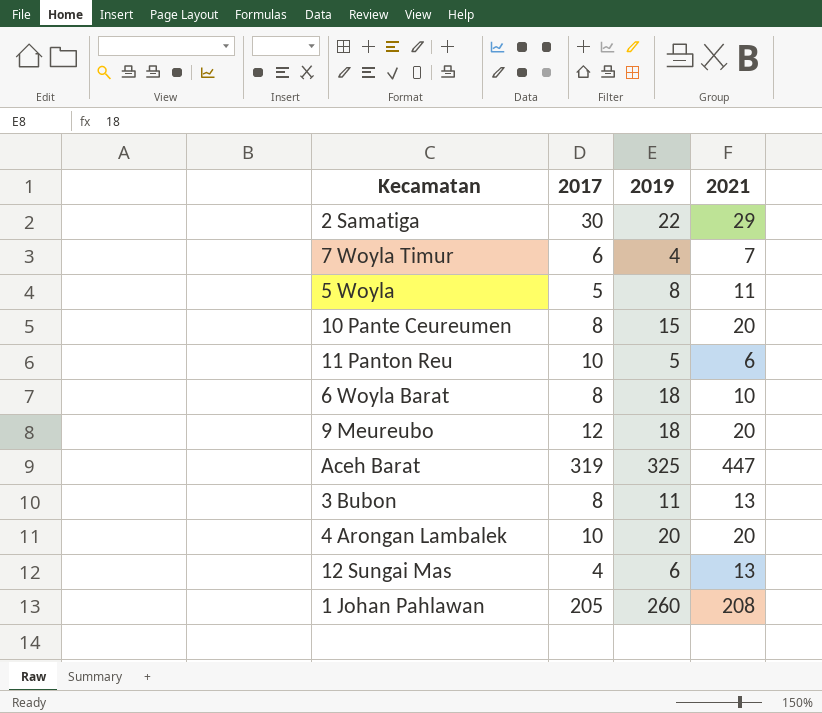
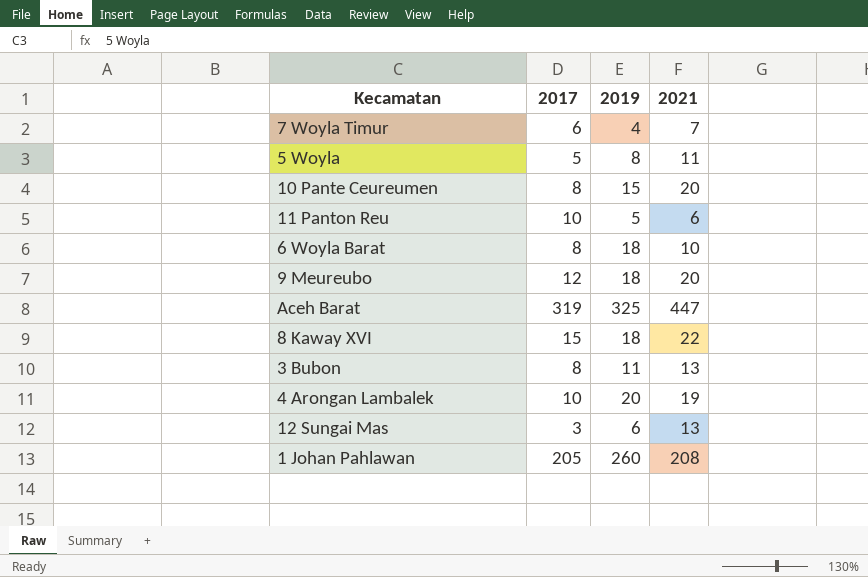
row 2 Samatiga: 30 | 22 | 29 -> none
row 8 Kaway XVI: none -> 15 | 18 | 22
4 Arongan Lambalek | 2021: 20 -> 19
12 Sungai Mas | 2017: 4 -> 3

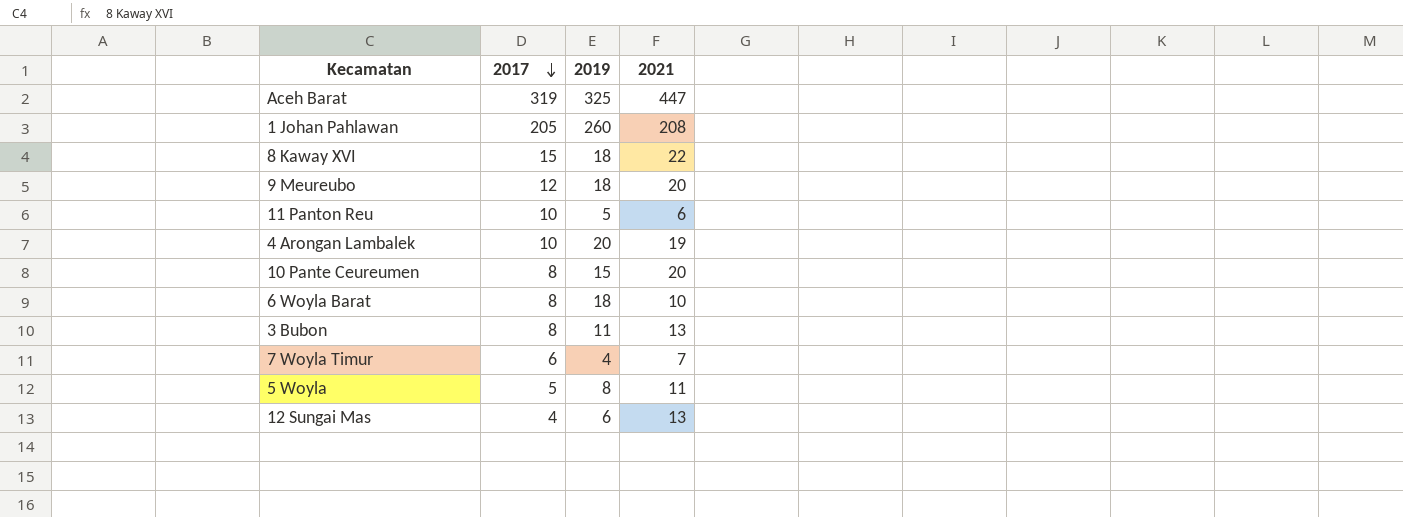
row order: none -> 2017 descending
12 Sungai Mas | 2017: 3 -> 4

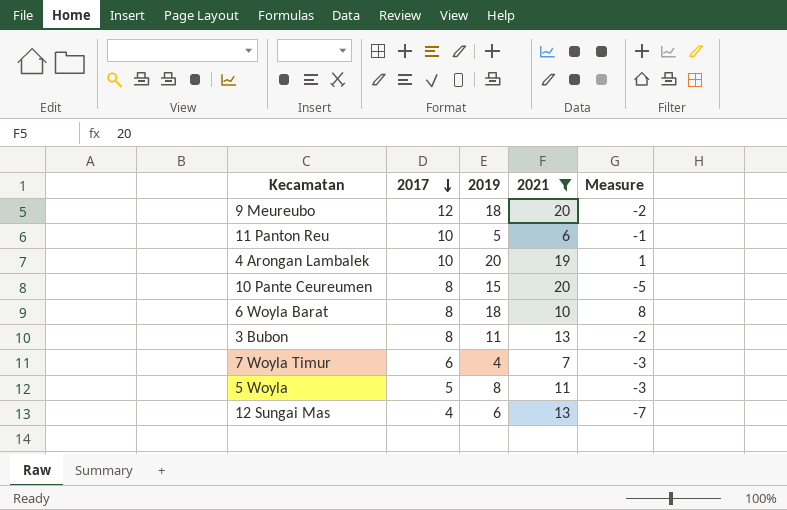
filter: none -> 2021 <= 20
column Measure | formula: none -> [2019] - [2021]

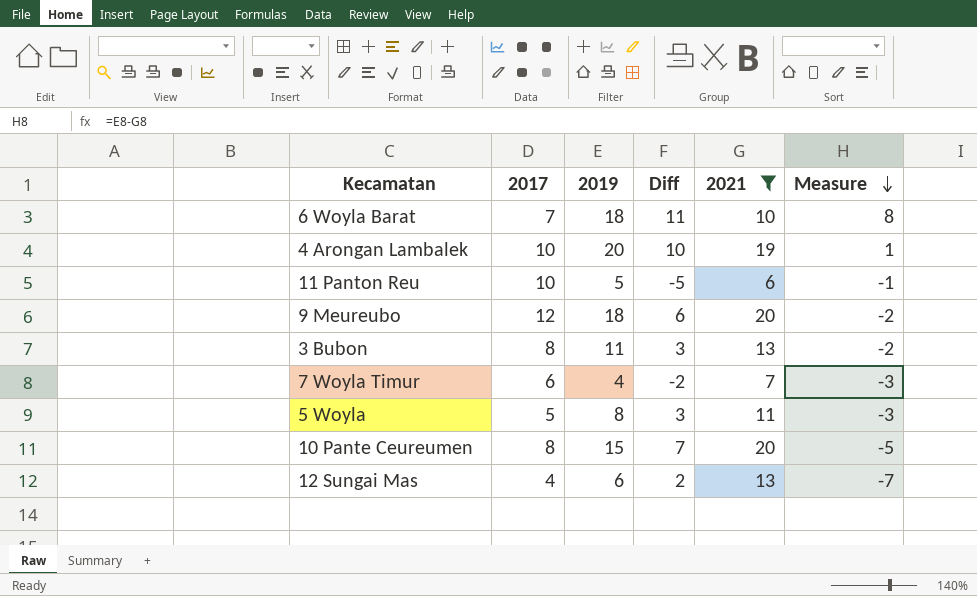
row order: 2017 descending -> Measure descending
column Diff | formula: none -> [2019] - [2017]
6 Woyla Barat | 2017: 8 -> 7

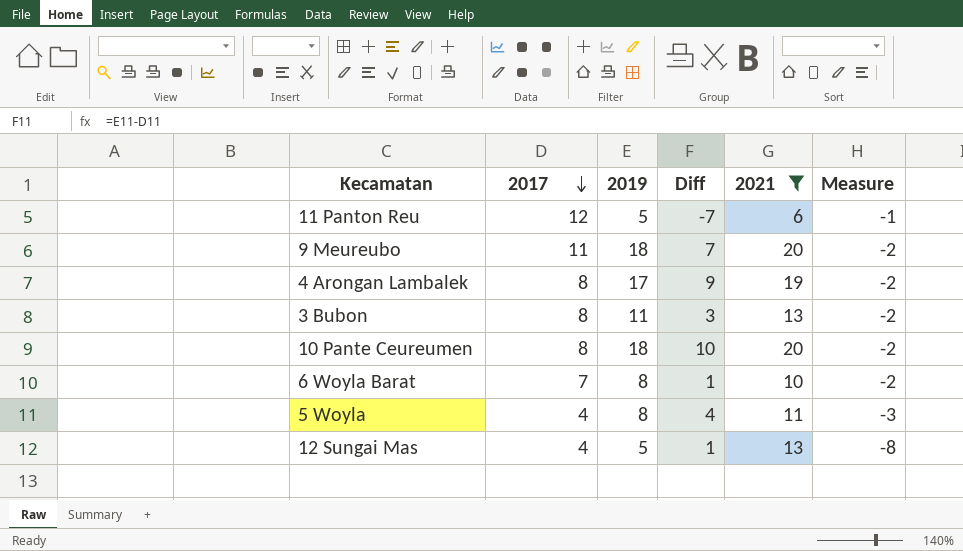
row order: Measure descending -> 2017 descending
row 7 Woyla Timur: 6 | 4 | -2 | 7 | -3 -> none
11 Panton Reu | 2017: 10 -> 12
11 Panton Reu | Diff: -5 -> -7
9 Meureubo | 2017: 12 -> 11
9 Meureubo | Diff: 6 -> 7
4 Arongan Lambalek | 2017: 10 -> 8
4 Arongan Lambalek | 2019: 20 -> 17
4 Arongan Lambalek | Diff: 10 -> 9
4 Arongan Lambalek | Measure: 1 -> -2
10 Pante Ceureumen | 2019: 15 -> 18
10 Pante Ceureumen | Diff: 7 -> 10
10 Pante Ceureumen | Measure: -5 -> -2
6 Woyla Barat | 2019: 18 -> 8
6 Woyla Barat | Diff: 11 -> 1
6 Woyla Barat | Measure: 8 -> -2
5 Woyla | 2017: 5 -> 4
5 Woyla | Diff: 3 -> 4
12 Sungai Mas | 2019: 6 -> 5
12 Sungai Mas | Diff: 2 -> 1
12 Sungai Mas | Measure: -7 -> -8

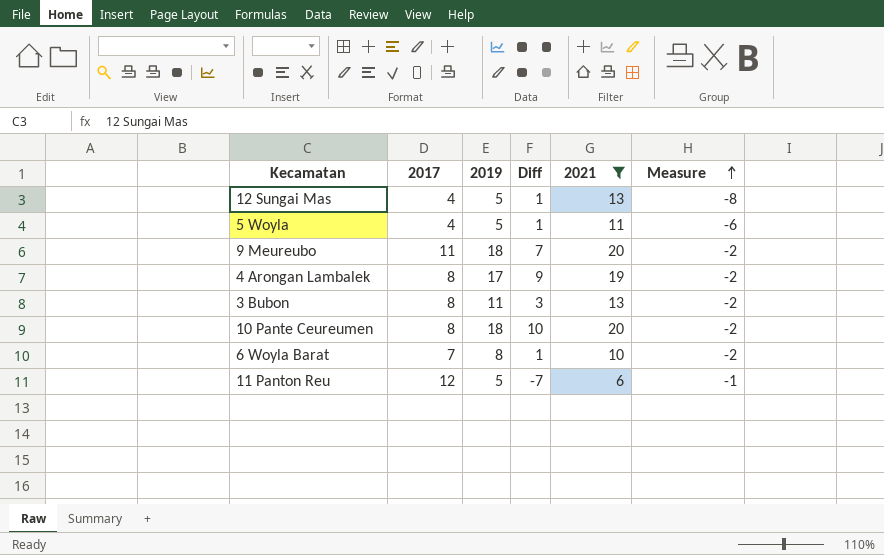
row order: 2017 descending -> Measure ascending
5 Woyla | 2019: 8 -> 5
5 Woyla | Diff: 4 -> 1
5 Woyla | Measure: -3 -> -6

